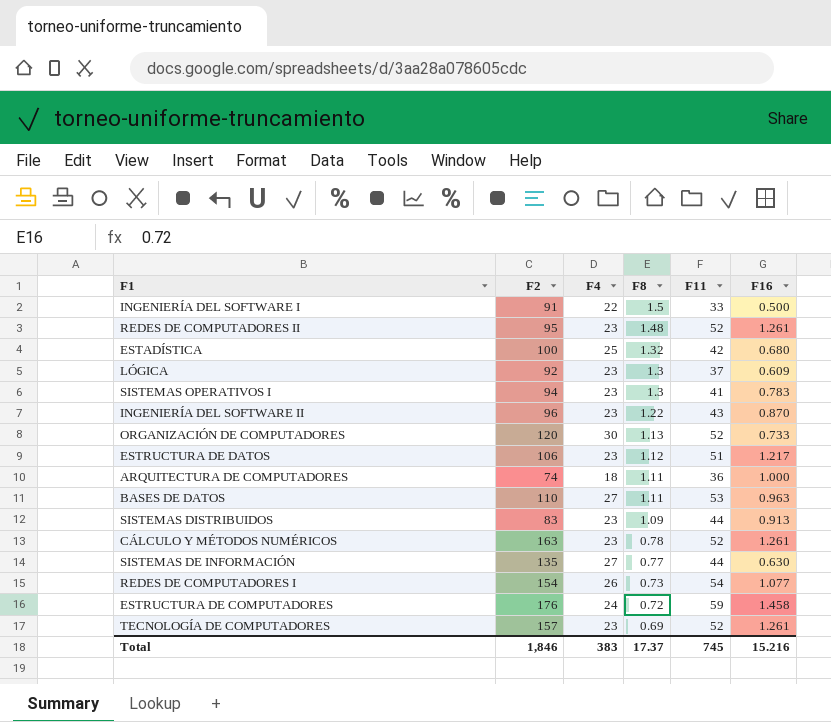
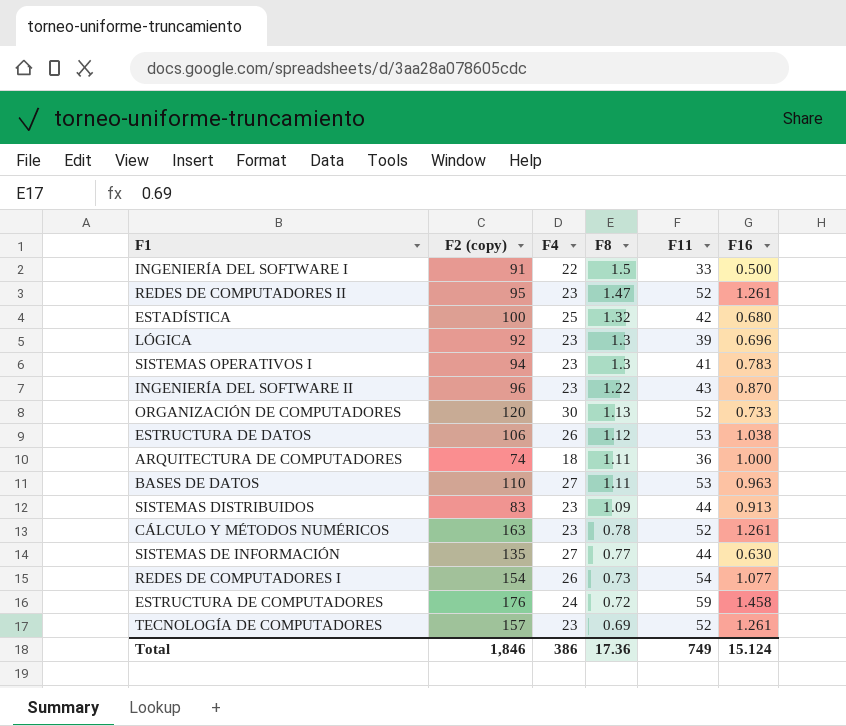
column name: F2 -> F2 (copy)
REDES DE COMPUTADORES II | F8: 1.48 -> 1.47
LÓGICA | F11: 37 -> 39
LÓGICA | F16: 0.609 -> 0.696
ESTRUCTURA DE DATOS | F4: 23 -> 26
ESTRUCTURA DE DATOS | F11: 51 -> 53
ESTRUCTURA DE DATOS | F16: 1.217 -> 1.038
Total | F4: 383 -> 386
Total | F8: 17.37 -> 17.36
Total | F11: 745 -> 749
Total | F16: 15.216 -> 15.124

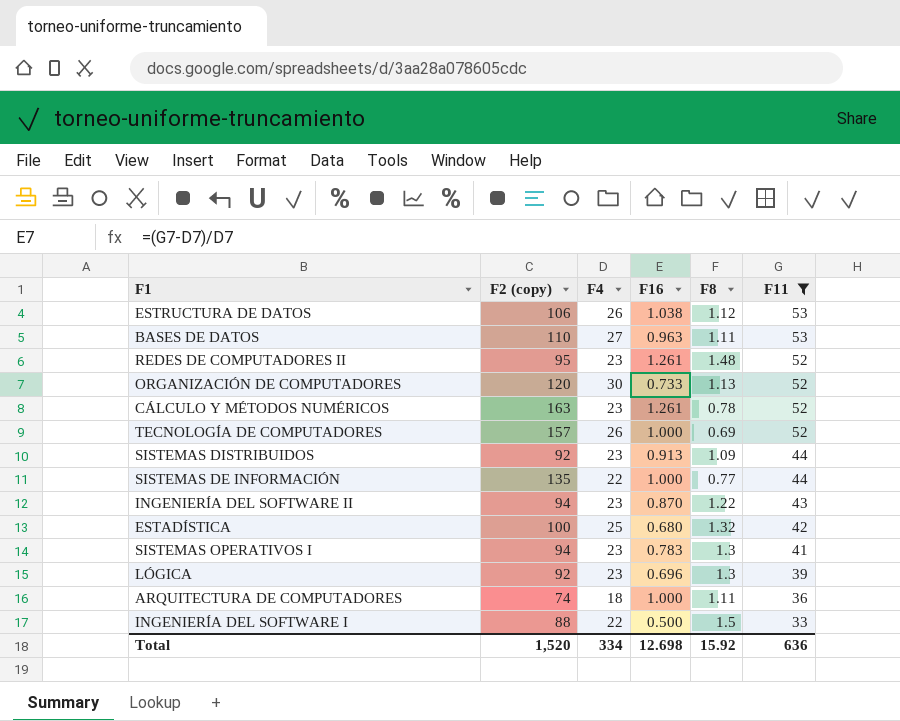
filter: none -> F11 <= 53
row order: F8 descending -> F11 descending
column F16 | position: 6 -> 4
REDES DE COMPUTADORES II | F8: 1.47 -> 1.48
TECNOLOGÍA DE COMPUTADORES | F4: 23 -> 26
TECNOLOGÍA DE COMPUTADORES | F16: 1.261 -> 1.000
SISTEMAS DISTRIBUIDOS | F2 (copy): 83 -> 92
SISTEMAS DE INFORMACIÓN | F4: 27 -> 22
SISTEMAS DE INFORMACIÓN | F16: 0.630 -> 1.000
INGENIERÍA DEL SOFTWARE II | F2 (copy): 96 -> 94
INGENIERÍA DEL SOFTWARE I | F2 (copy): 91 -> 88
Total | F2 (copy): 1,846 -> 1,520
Total | F4: 386 -> 334
Total | F16: 15.124 -> 12.698
Total | F8: 17.36 -> 15.92
Total | F11: 749 -> 636

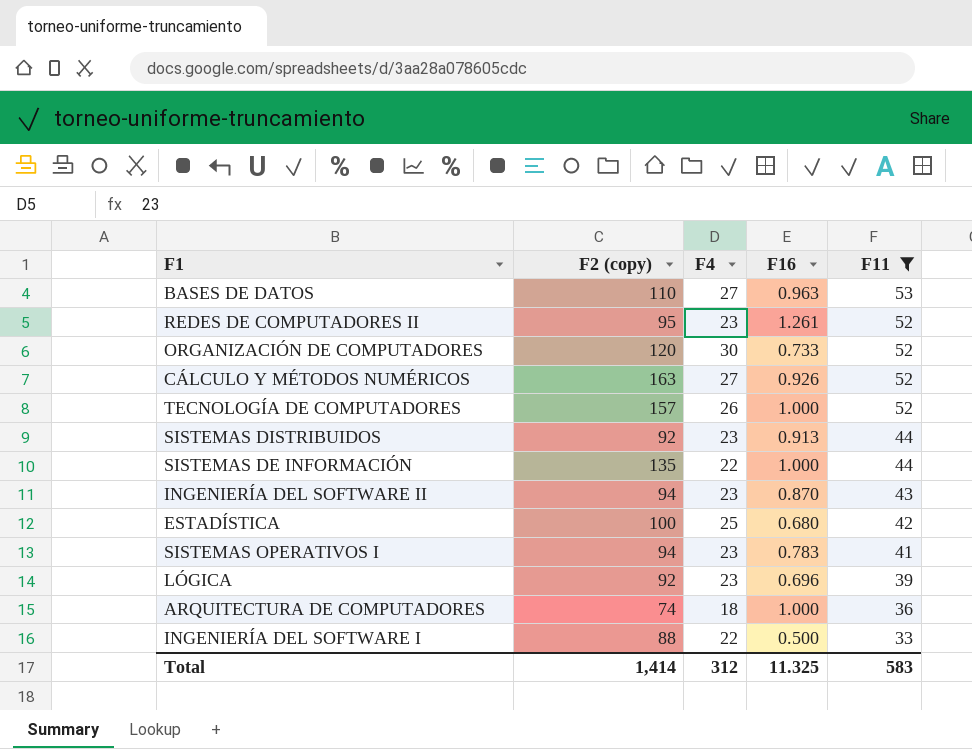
column F8 | position: 5 -> none
row ESTRUCTURA DE DATOS: 106 | 26 | 1.038 | 1.12 | 53 -> none
CÁLCULO Y MÉTODOS NUMÉRICOS | F4: 23 -> 27
CÁLCULO Y MÉTODOS NUMÉRICOS | F16: 1.261 -> 0.926
Total | F2 (copy): 1,520 -> 1,414
Total | F4: 334 -> 312
Total | F16: 12.698 -> 11.325
Total | F11: 636 -> 583

